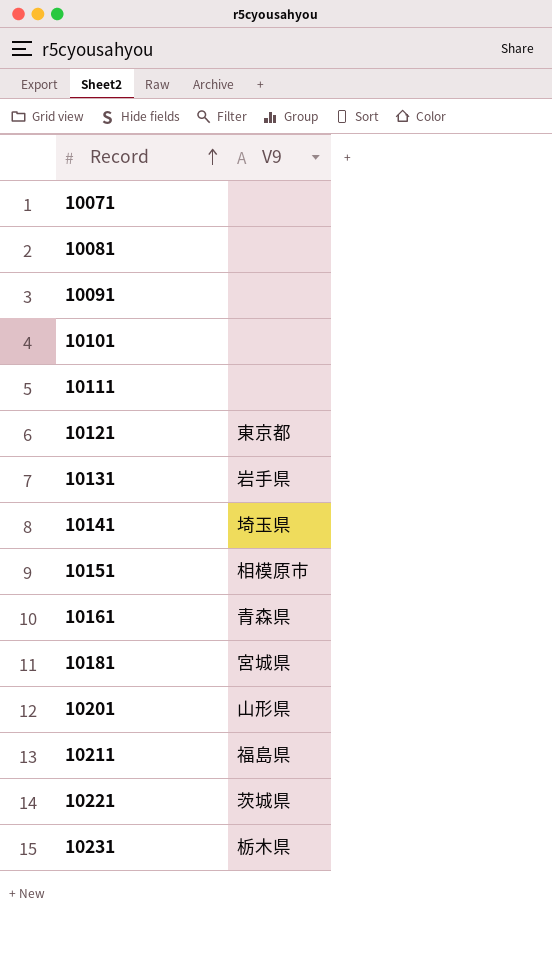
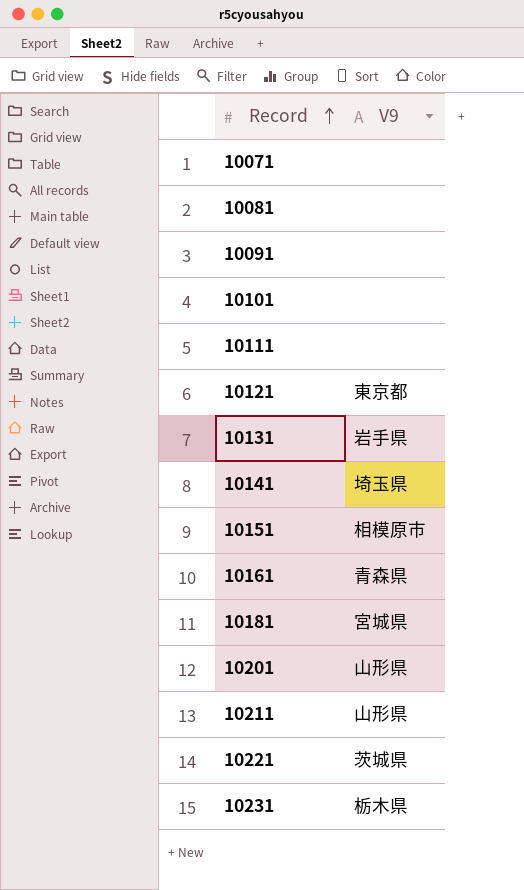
10211 | V9: 福島県 -> 山形県

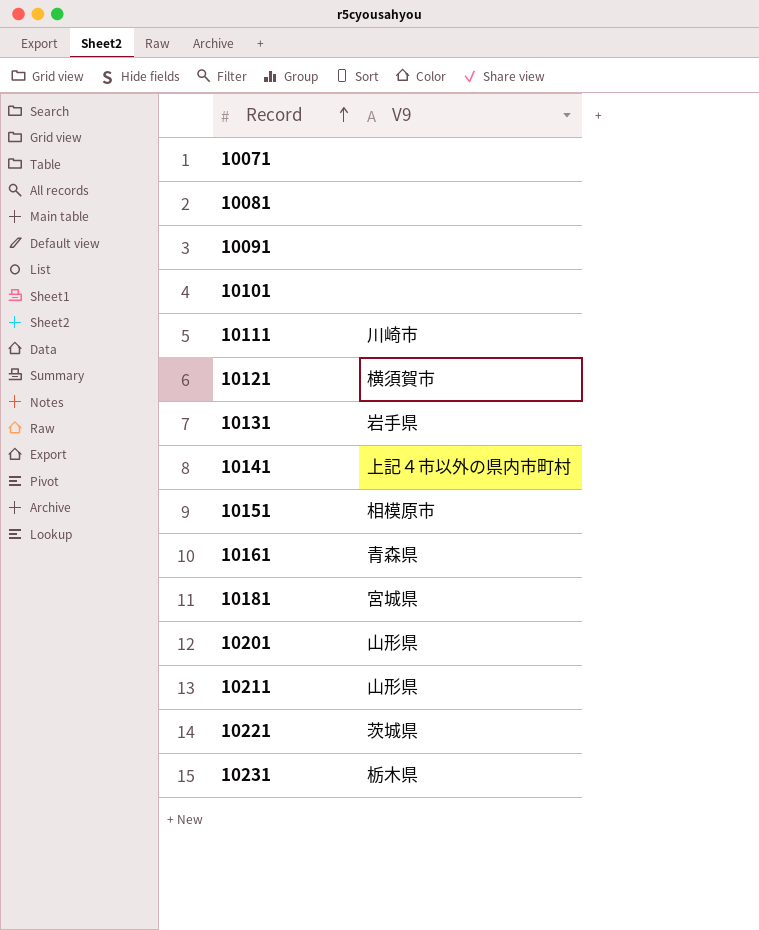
10111 | V9: none -> 川崎市
10121 | V9: 東京都 -> 横須賀市
10141 | V9: 埼玉県 -> 上記４市以外の県内市町村

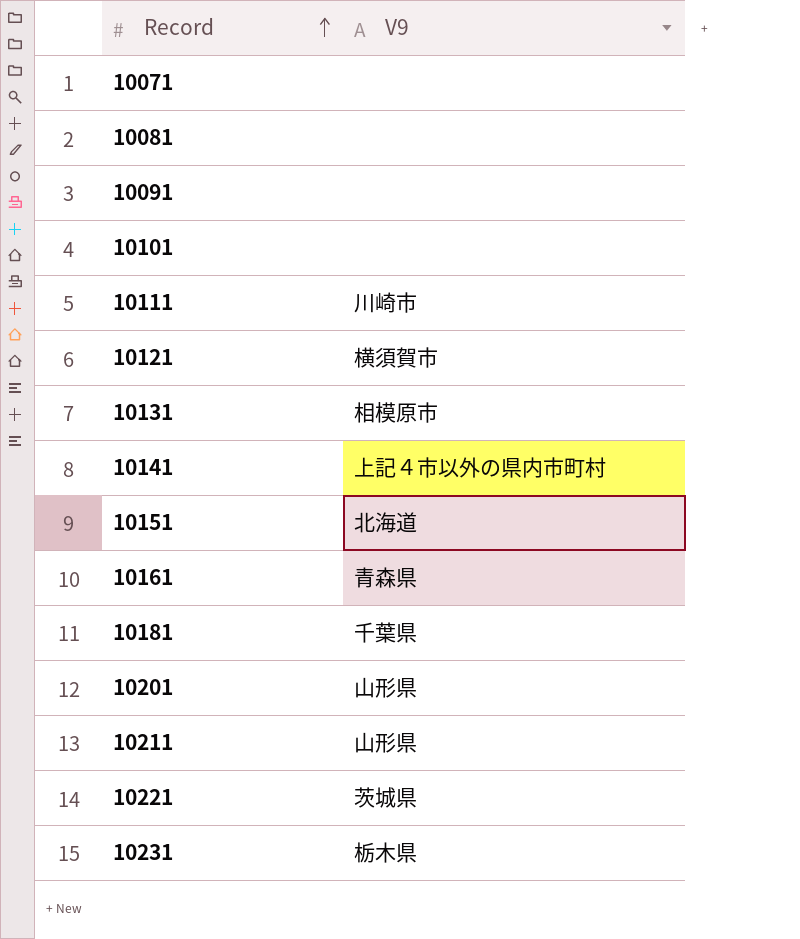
10131 | V9: 岩手県 -> 相模原市
10151 | V9: 相模原市 -> 北海道
10181 | V9: 宮城県 -> 千葉県

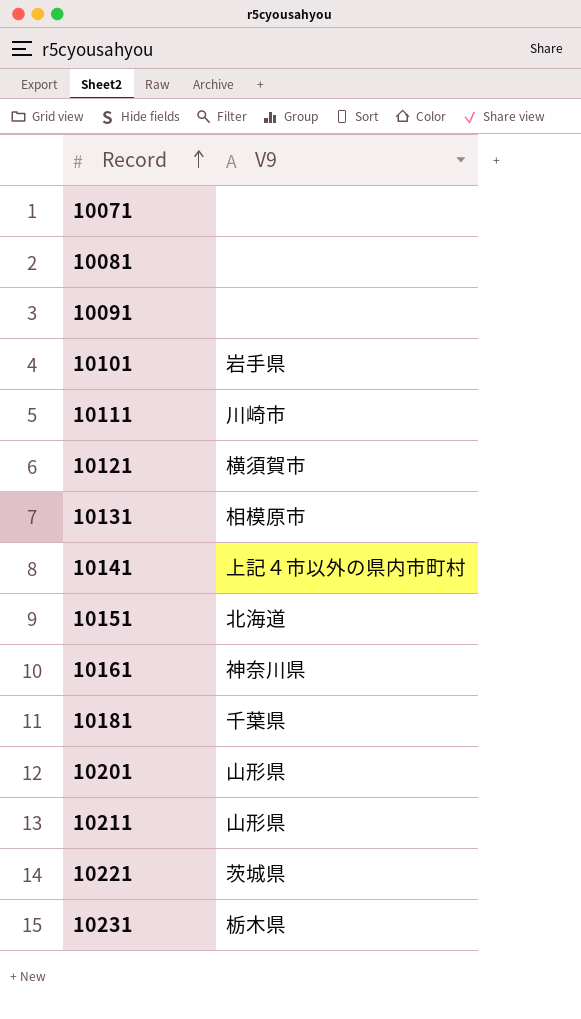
10101 | V9: none -> 岩手県
10161 | V9: 青森県 -> 神奈川県

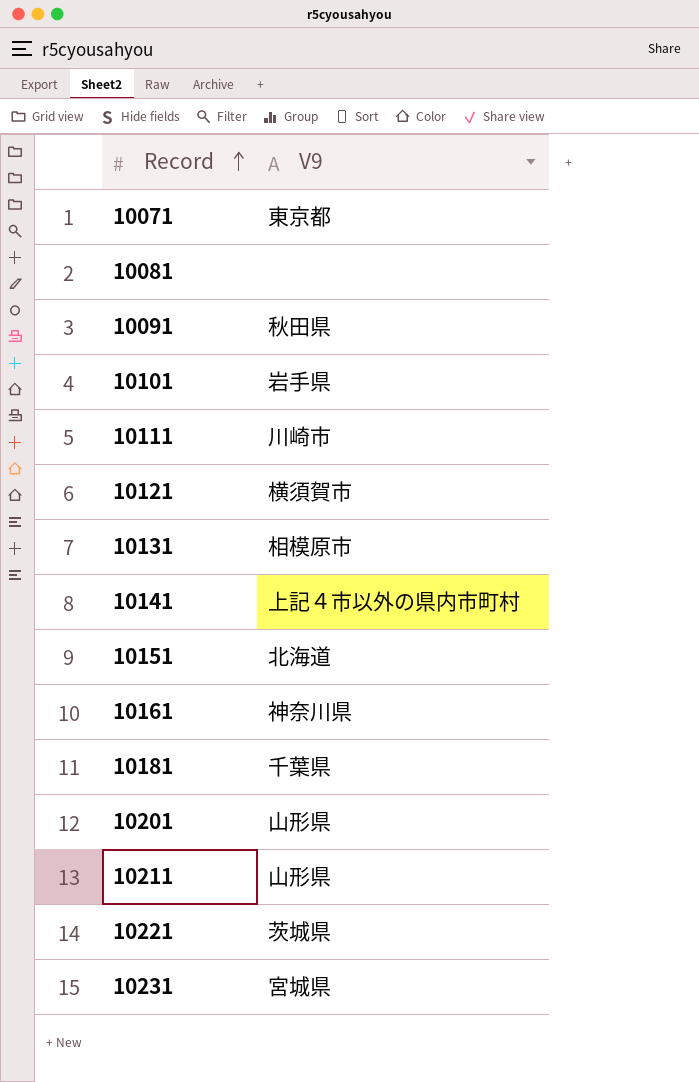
10071 | V9: none -> 東京都
10091 | V9: none -> 秋田県
10231 | V9: 栃木県 -> 宮城県

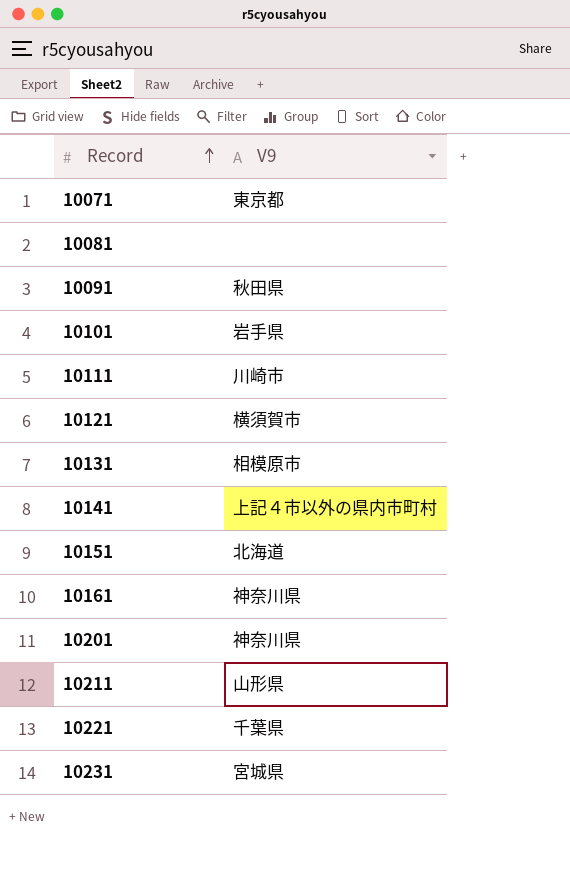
row 10181: 千葉県 -> none
10201 | V9: 山形県 -> 神奈川県
10221 | V9: 茨城県 -> 千葉県

